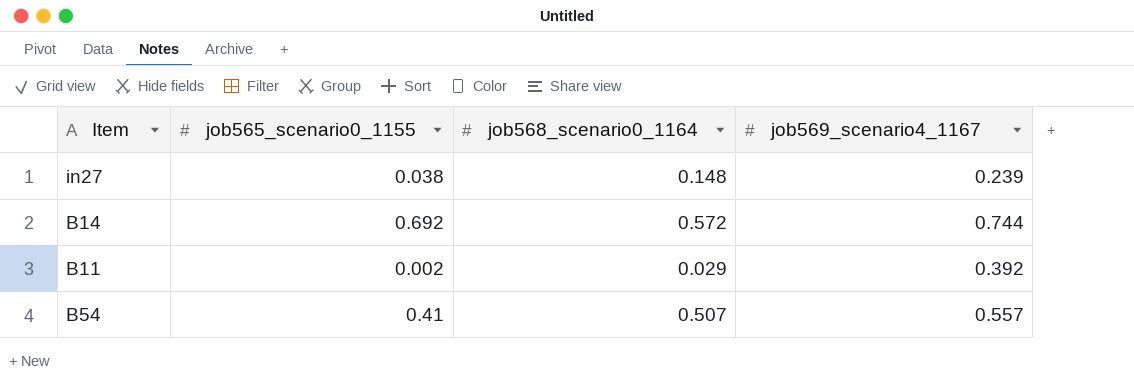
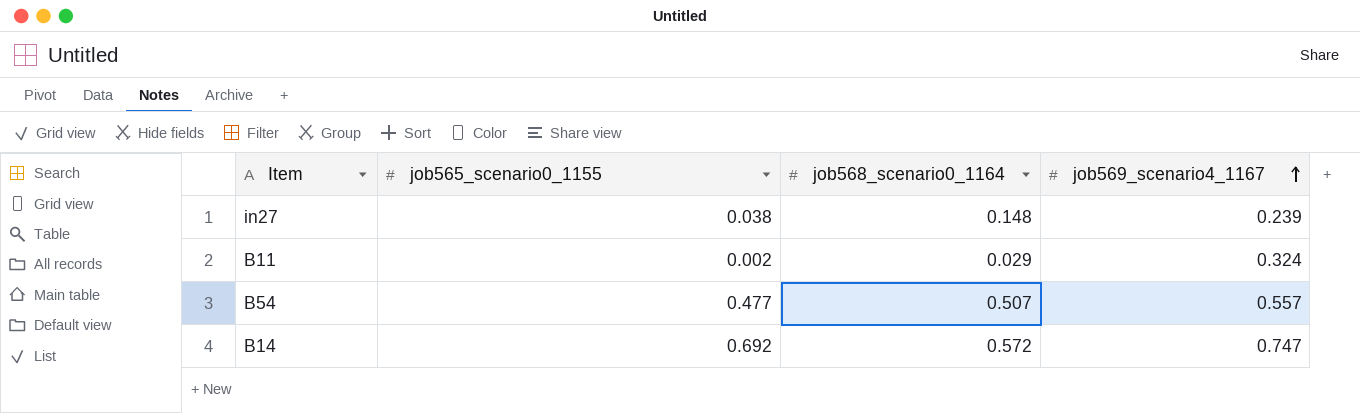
row order: none -> job569_scenario4_1167 ascending
B11 | job569_scenario4_1167: 0.392 -> 0.324
B54 | job565_scenario0_1155: 0.41 -> 0.477
B14 | job569_scenario4_1167: 0.744 -> 0.747

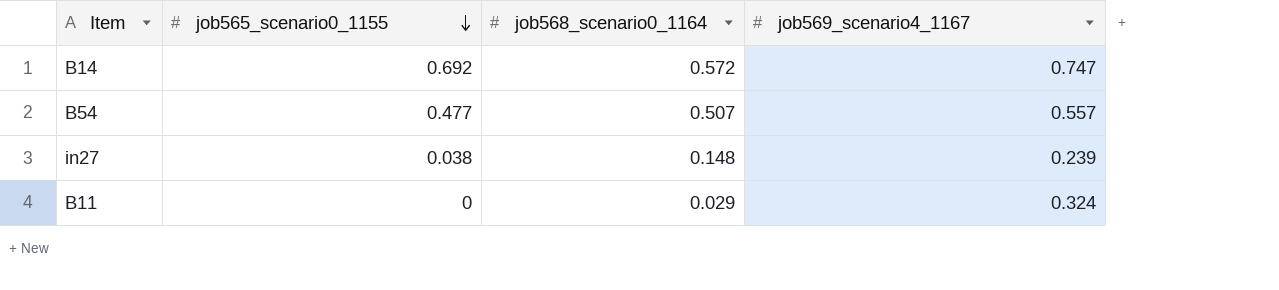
row order: job569_scenario4_1167 ascending -> job565_scenario0_1155 descending
B11 | job565_scenario0_1155: 0.002 -> 0

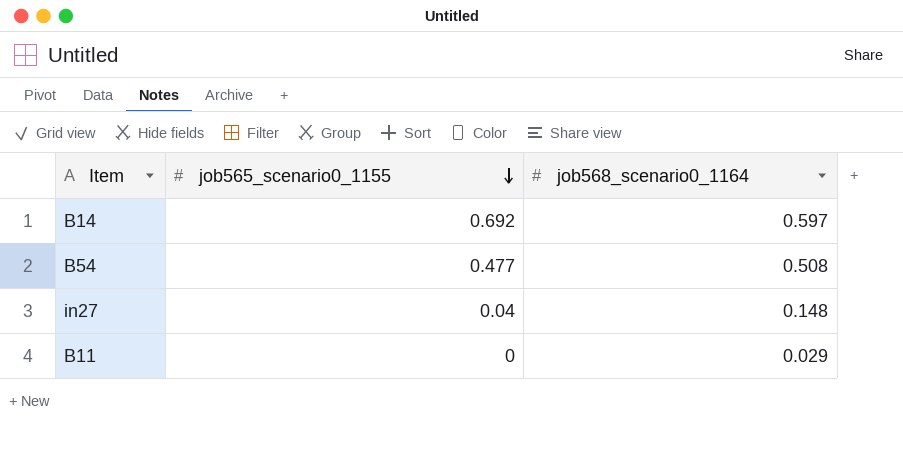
column job569_scenario4_1167 | position: 4 -> none
B14 | job568_scenario0_1164: 0.572 -> 0.597
B54 | job568_scenario0_1164: 0.507 -> 0.508
in27 | job565_scenario0_1155: 0.038 -> 0.04

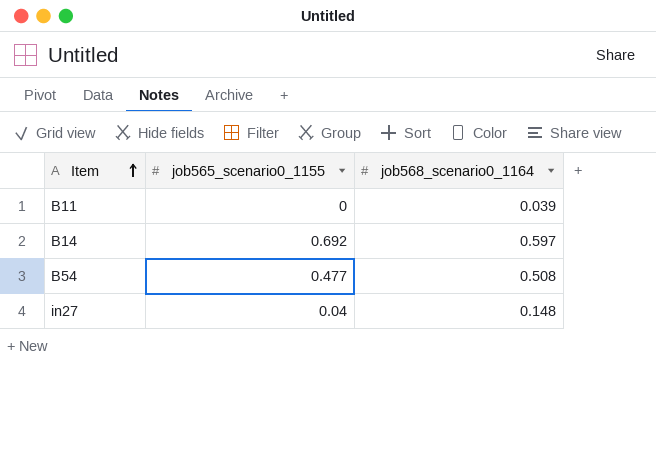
row order: job565_scenario0_1155 descending -> Item ascending
B11 | job568_scenario0_1164: 0.029 -> 0.039

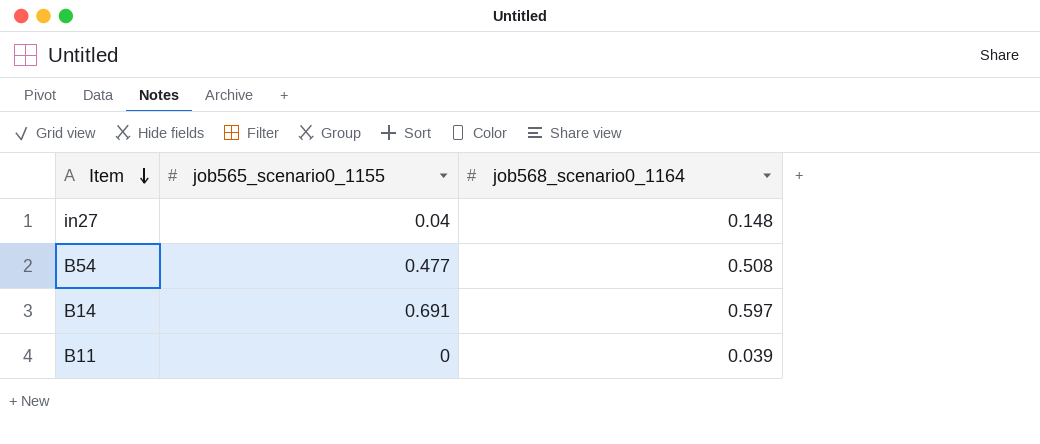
row order: Item ascending -> Item descending
B14 | job565_scenario0_1155: 0.692 -> 0.691

